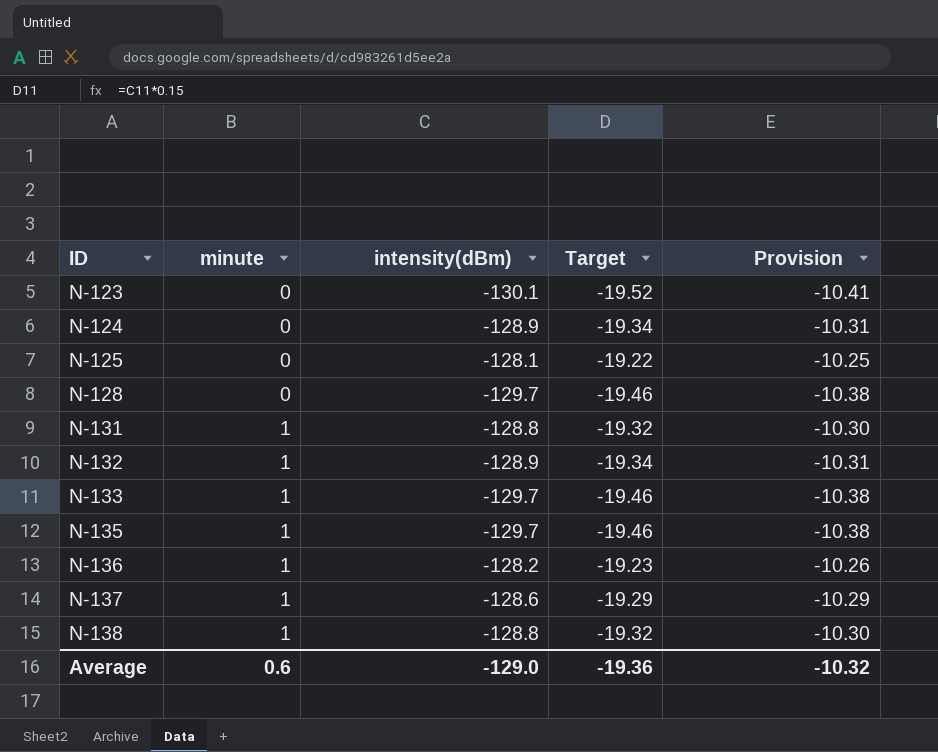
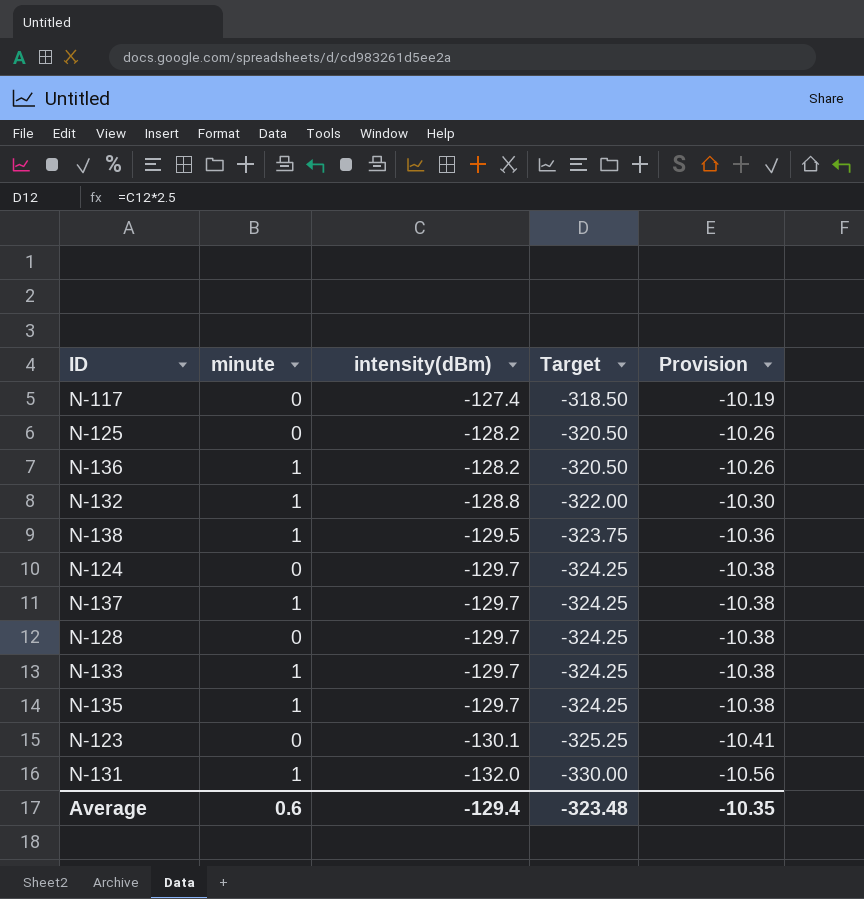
row order: ID ascending -> intensity(dBm) descending
column Target | formula: [intensity(dBm)] * 0.15 -> [intensity(dBm)] * 2.5
row N-117: none -> 0 | -127.4 | -318.50 | -10.19
N-125 | intensity(dBm): -128.1 -> -128.2
N-125 | Provision: -10.25 -> -10.26
N-132 | intensity(dBm): -128.9 -> -128.8
N-132 | Provision: -10.31 -> -10.30
N-138 | intensity(dBm): -128.8 -> -129.5
N-138 | Provision: -10.30 -> -10.36
N-124 | intensity(dBm): -128.9 -> -129.7
N-124 | Provision: -10.31 -> -10.38
N-137 | intensity(dBm): -128.6 -> -129.7
N-137 | Provision: -10.29 -> -10.38
N-131 | intensity(dBm): -128.8 -> -132.0
N-131 | Provision: -10.30 -> -10.56
Average | intensity(dBm): -129.0 -> -129.4
Average | Target: -19.36 -> -323.48
Average | Provision: -10.32 -> -10.35

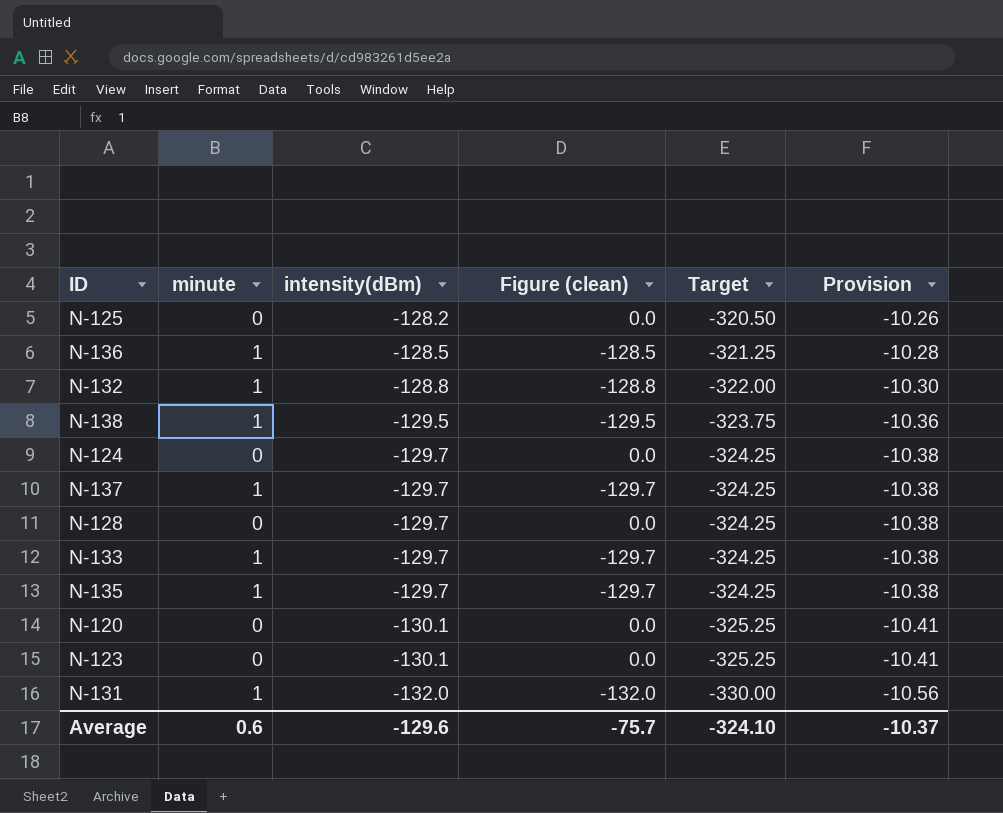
column Figure (clean) | formula: none -> [minute] * [intensity(dBm)]
row N-117: 0 | -127.4 | -318.50 | -10.19 -> none
N-136 | intensity(dBm): -128.2 -> -128.5
N-136 | Target: -320.50 -> -321.25
N-136 | Provision: -10.26 -> -10.28
row N-120: none -> 0 | -130.1 | 0.0 | -325.25 | -10.41
Average | intensity(dBm): -129.4 -> -129.6
Average | Target: -323.48 -> -324.10
Average | Provision: -10.35 -> -10.37

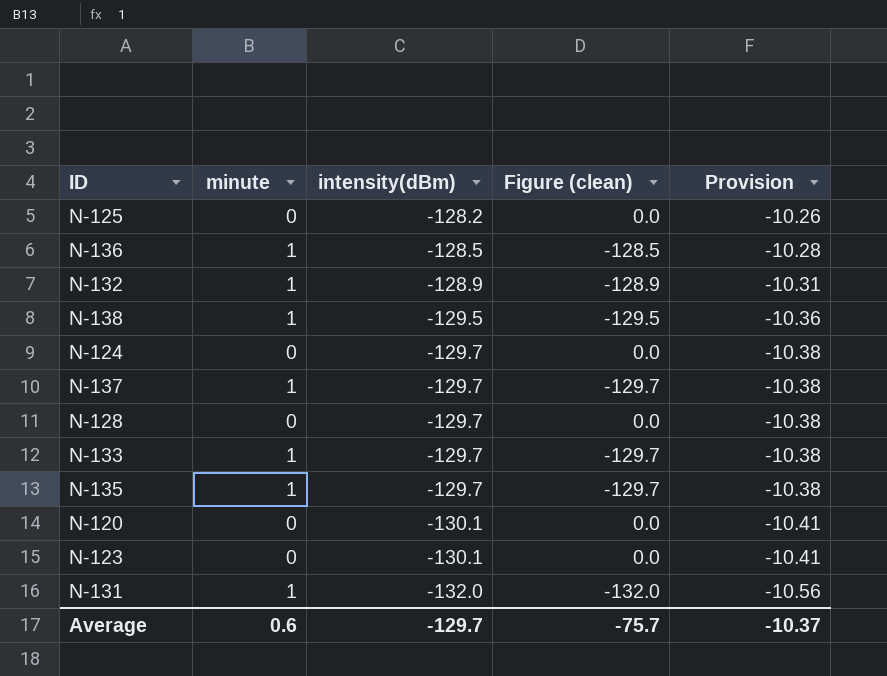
column Target | formula: [intensity(dBm)] * 2.5 -> none
N-132 | intensity(dBm): -128.8 -> -128.9
N-132 | Figure (clean): -128.8 -> -128.9
N-132 | Provision: -10.30 -> -10.31
Average | intensity(dBm): -129.6 -> -129.7

